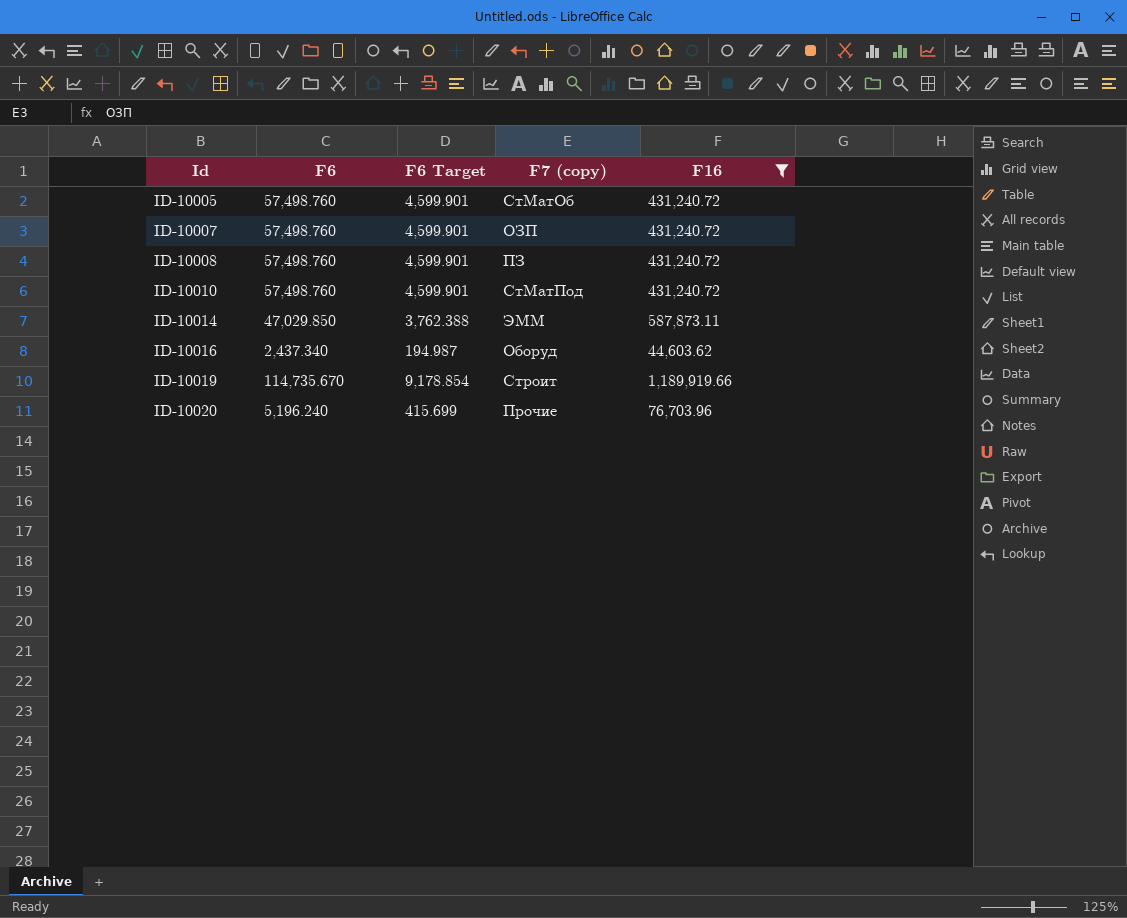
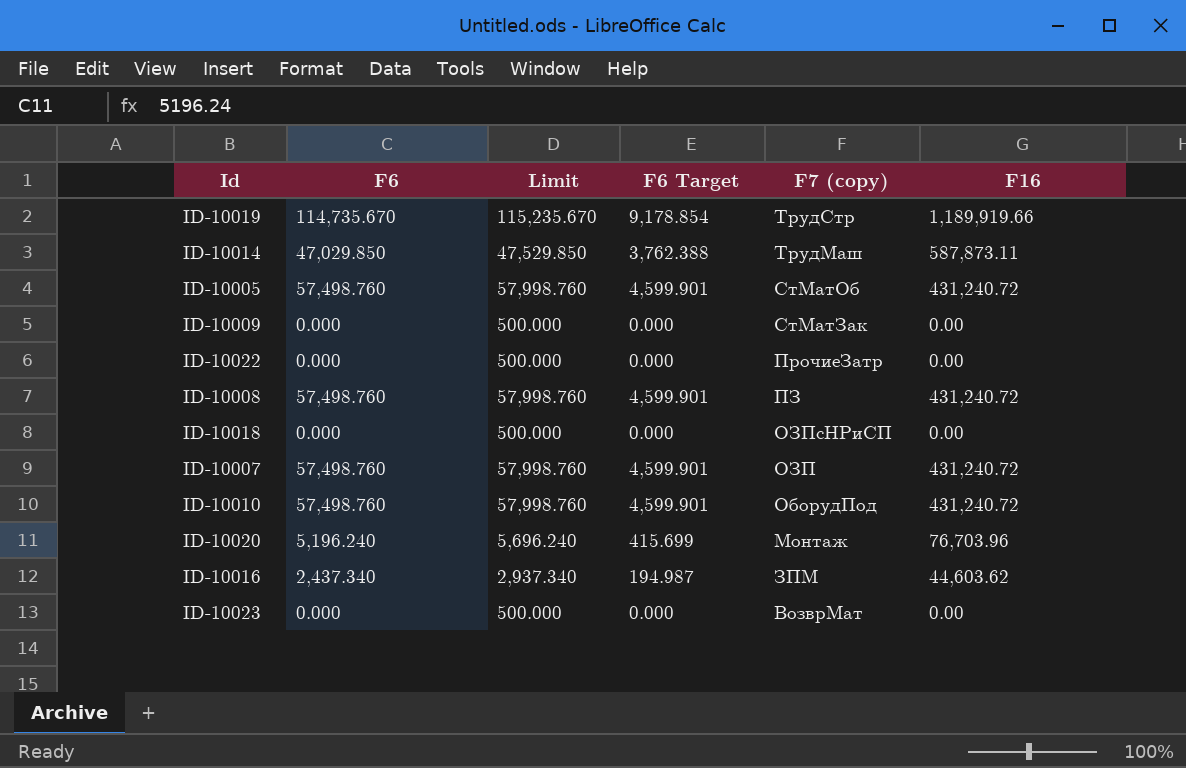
filter: F16 != 0.00 -> none
row order: Id ascending -> F7 (copy) descending
column Limit | formula: none -> [F6] + 500
ID-10019 | F7 (copy): Строит -> ТрудСтр
ID-10014 | F7 (copy): ЭММ -> ТрудМаш
ID-10010 | F7 (copy): СтМатПод -> ОборудПод
ID-10020 | F7 (copy): Прочие -> Монтаж
ID-10016 | F7 (copy): Оборуд -> ЗПМ

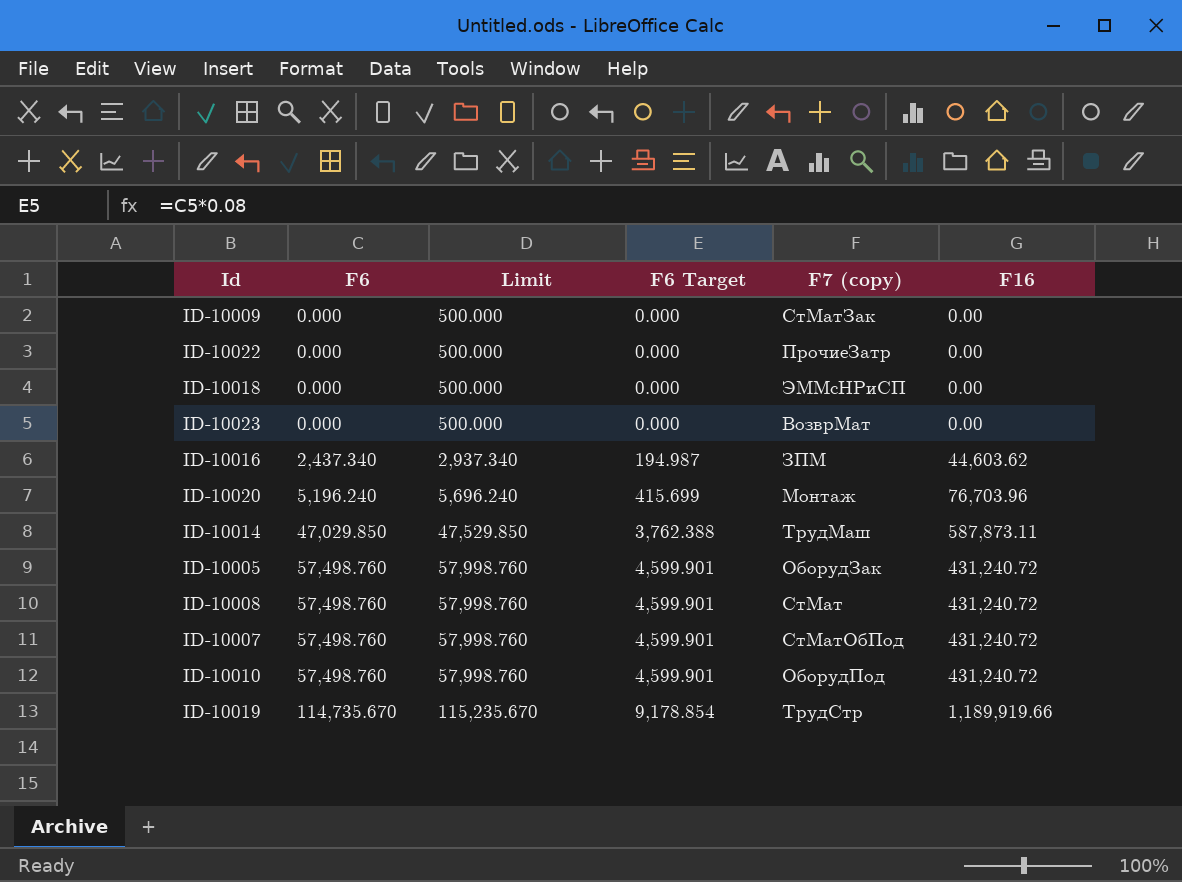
row order: F7 (copy) descending -> F6 ascending
ID-10018 | F7 (copy): ОЗПсНРиСП -> ЭММсНРиСП
ID-10005 | F7 (copy): СтМатОб -> ОборудЗак
ID-10008 | F7 (copy): ПЗ -> СтМат
ID-10007 | F7 (copy): ОЗП -> СтМатОбПод

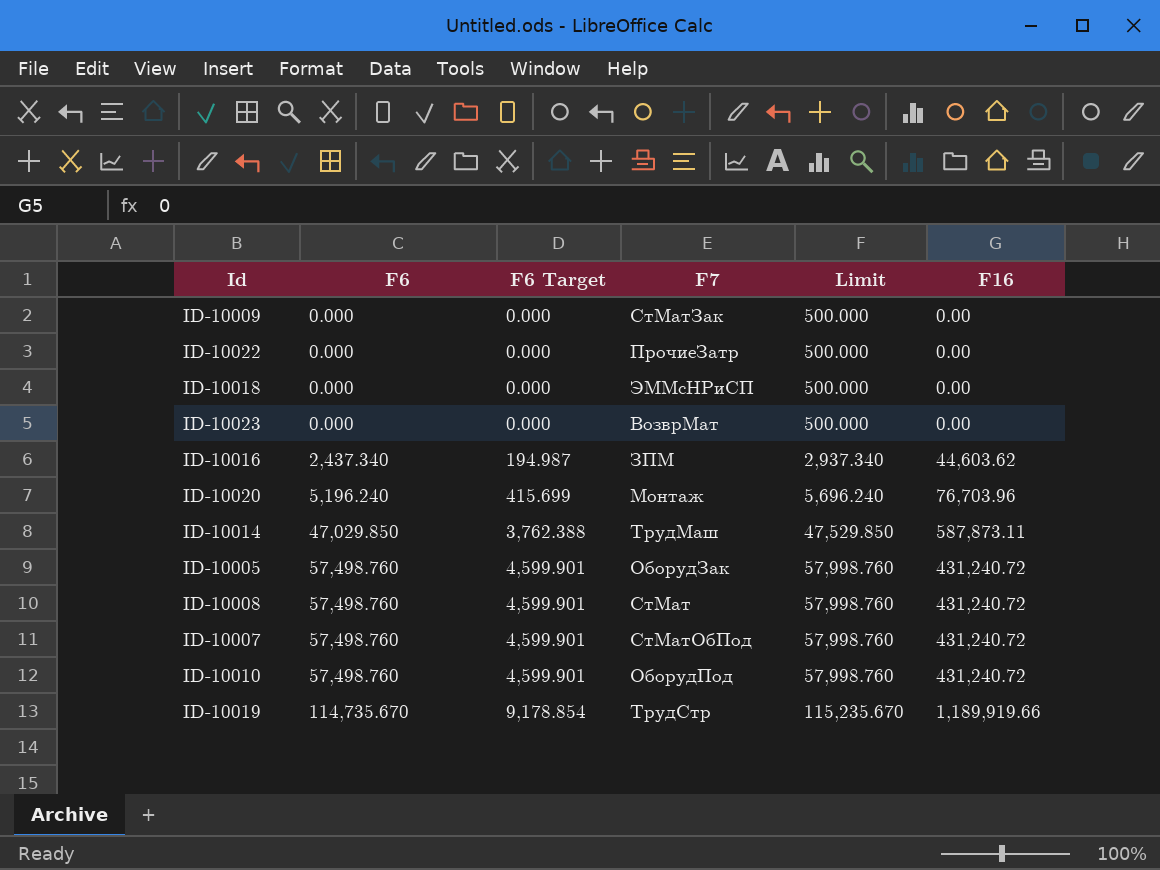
column name: F7 (copy) -> F7
column Limit | position: 3 -> 5

